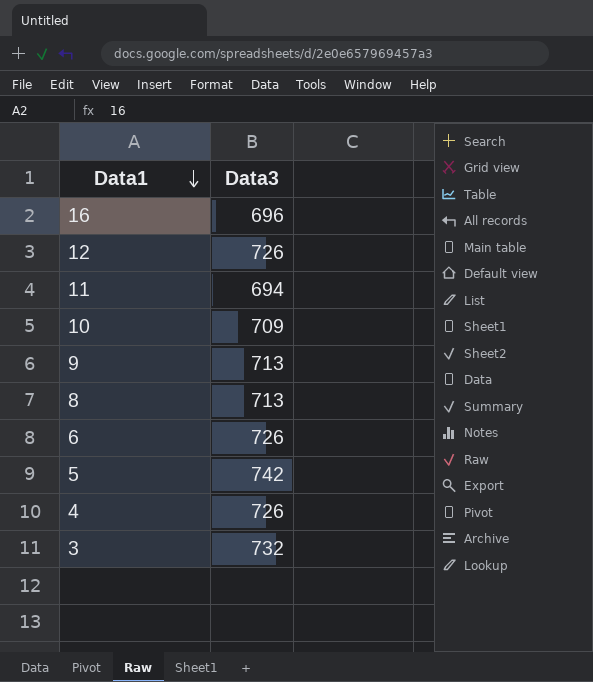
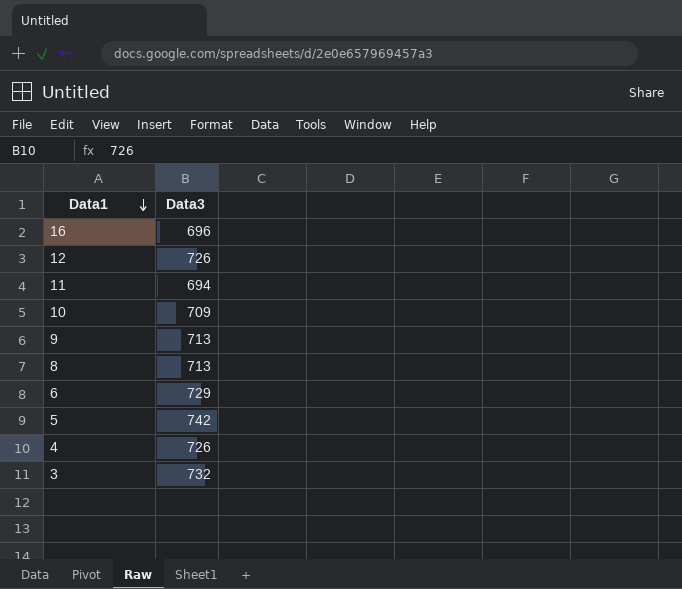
6 | Data3: 726 -> 729

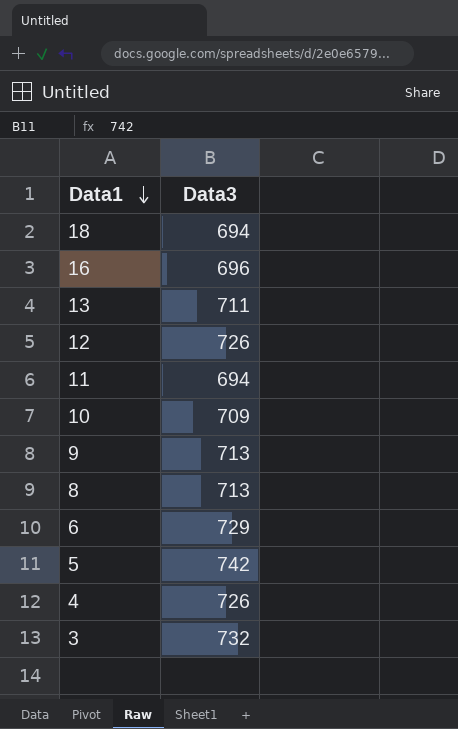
row 18: none -> 694
row 13: none -> 711

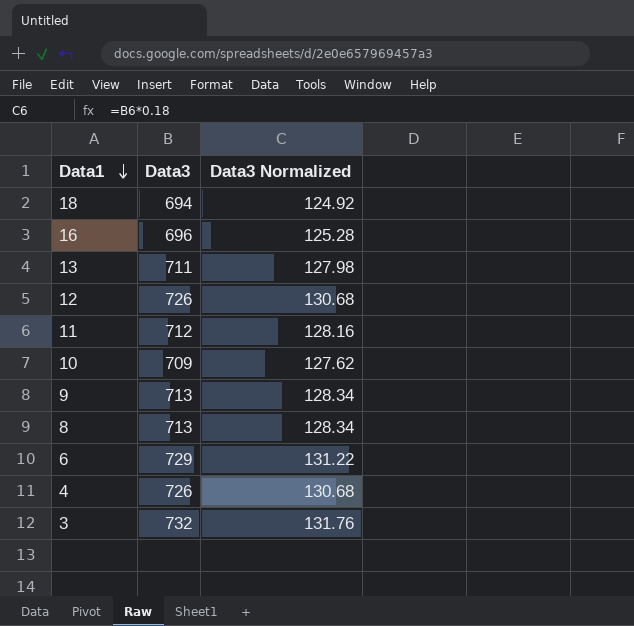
column Data3 Normalized | formula: none -> [Data3] * 0.18
row 5: 742 -> none
11 | Data3: 694 -> 712

